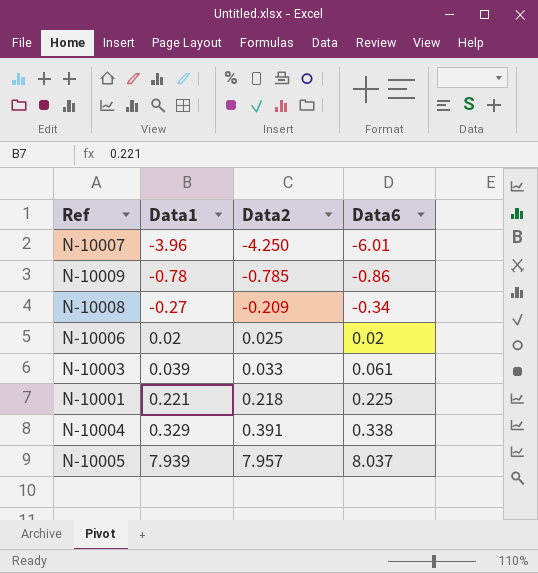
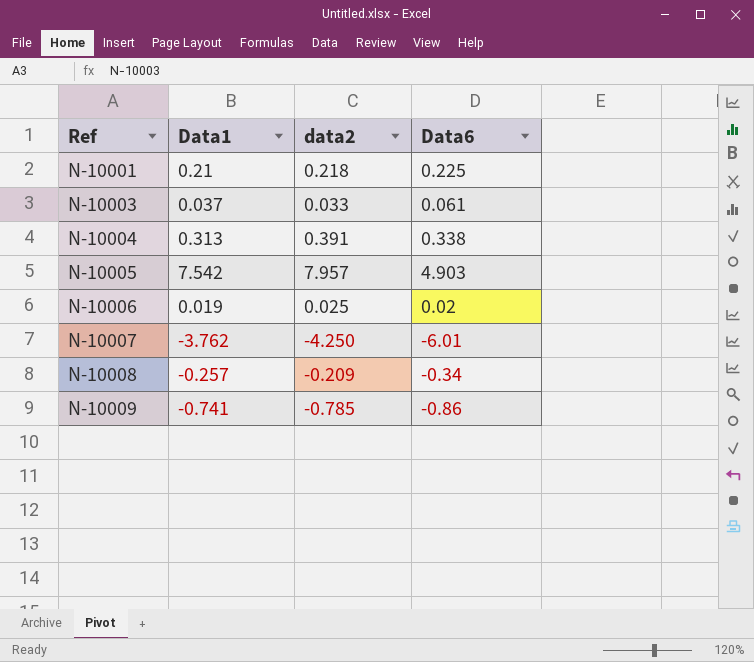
row order: Data1 ascending -> Ref ascending
column name: Data2 -> data2
N-10001 | Data1: 0.221 -> 0.21
N-10003 | Data1: 0.039 -> 0.037
N-10004 | Data1: 0.329 -> 0.313
N-10005 | Data1: 7.939 -> 7.542
N-10005 | Data6: 8.037 -> 4.903
N-10006 | Data1: 0.02 -> 0.019
N-10007 | Data1: -3.96 -> -3.762
N-10008 | Data1: -0.27 -> -0.257
N-10009 | Data1: -0.78 -> -0.741

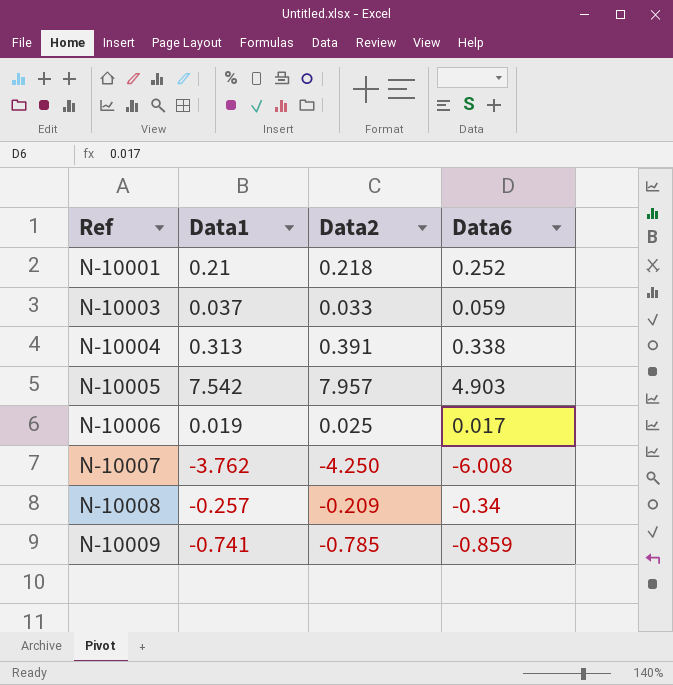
column name: data2 -> Data2
N-10001 | Data6: 0.225 -> 0.252
N-10003 | Data6: 0.061 -> 0.059
N-10006 | Data6: 0.02 -> 0.017
N-10007 | Data6: -6.01 -> -6.008
N-10009 | Data6: -0.86 -> -0.859

